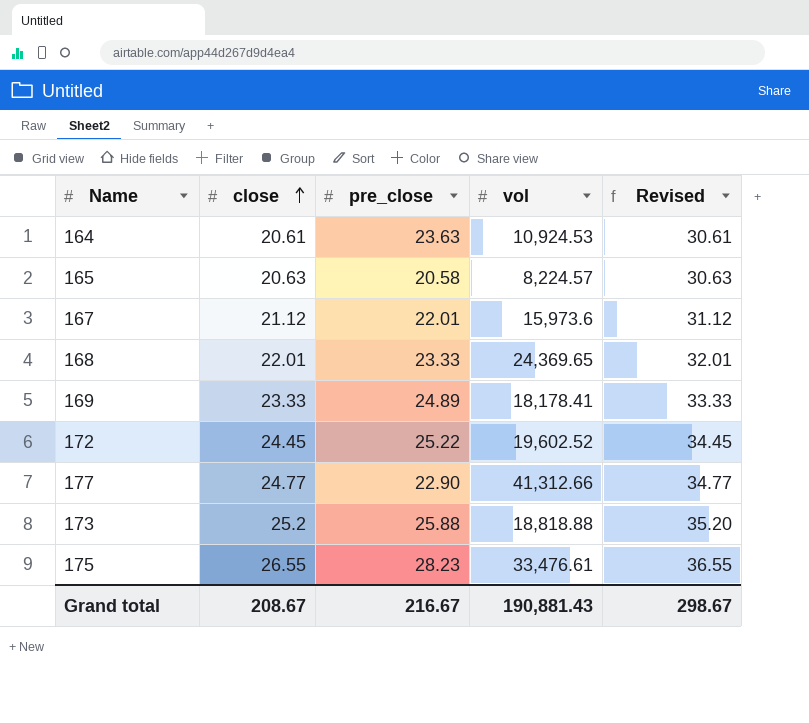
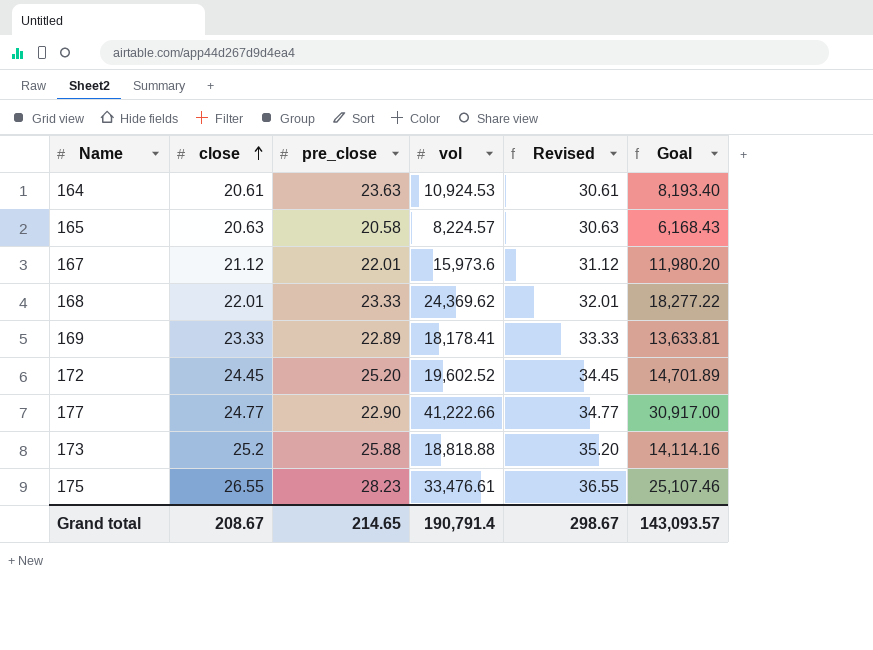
column Goal | formula: none -> [vol] * 0.75
168 | vol: 24,369.65 -> 24,369.62
169 | pre_close: 24.89 -> 22.89
172 | pre_close: 25.22 -> 25.20
177 | vol: 41,312.66 -> 41,222.66
Grand total | pre_close: 216.67 -> 214.65
Grand total | vol: 190,881.43 -> 190,791.4

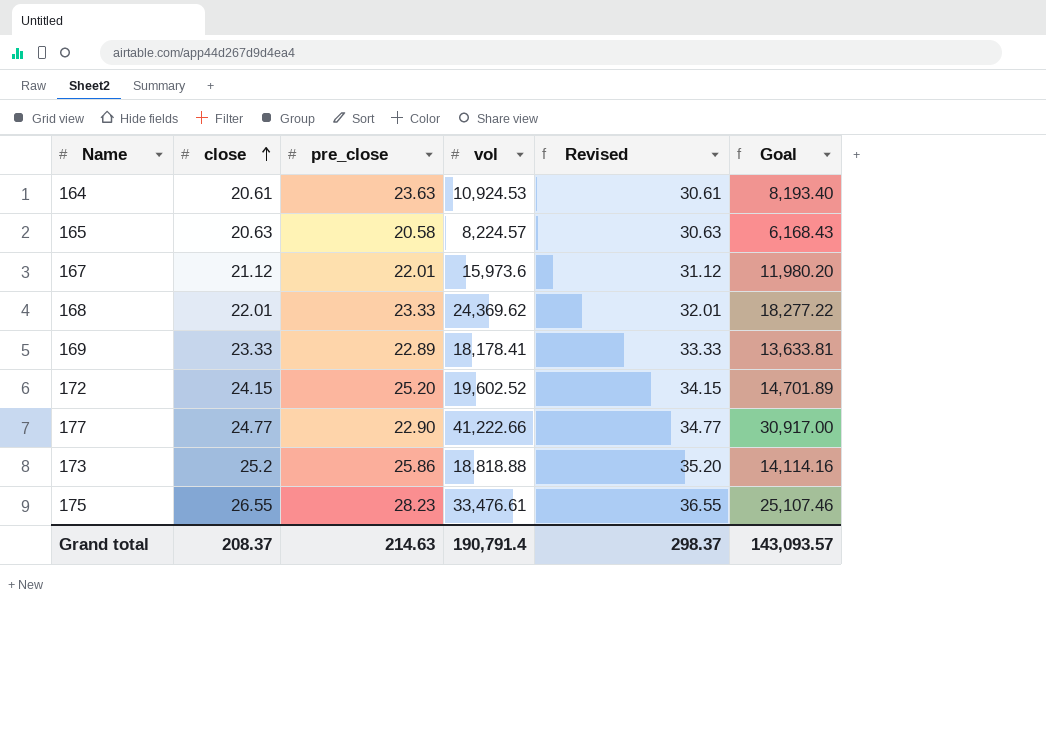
172 | close: 24.45 -> 24.15
172 | Revised: 34.45 -> 34.15
173 | pre_close: 25.88 -> 25.86
Grand total | close: 208.67 -> 208.37
Grand total | pre_close: 214.65 -> 214.63
Grand total | Revised: 298.67 -> 298.37

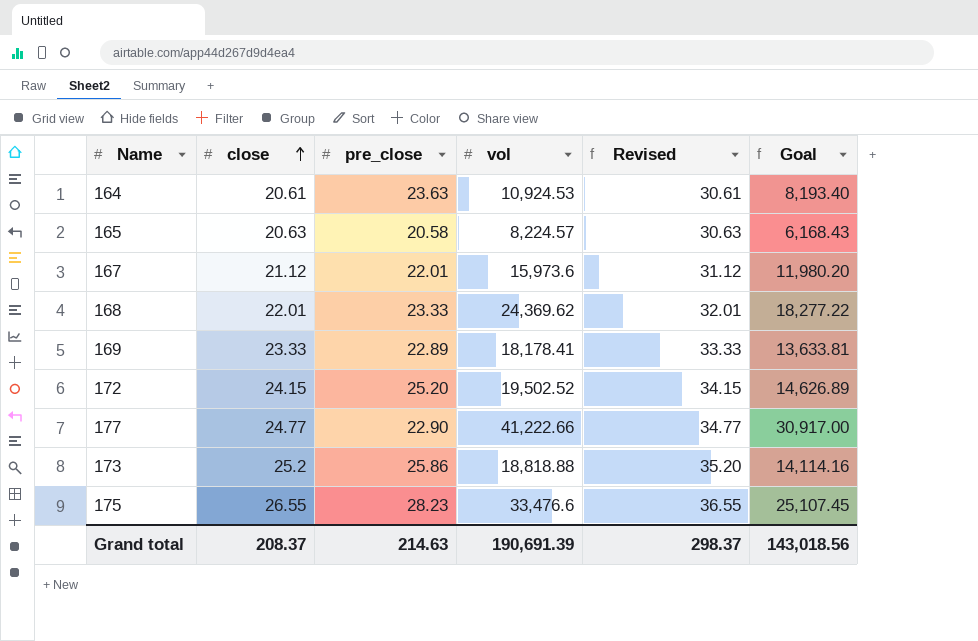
172 | vol: 19,602.52 -> 19,502.52
172 | Goal: 14,701.89 -> 14,626.89
175 | vol: 33,476.61 -> 33,476.6
175 | Goal: 25,107.46 -> 25,107.45
Grand total | vol: 190,791.4 -> 190,691.39
Grand total | Goal: 143,093.57 -> 143,018.56

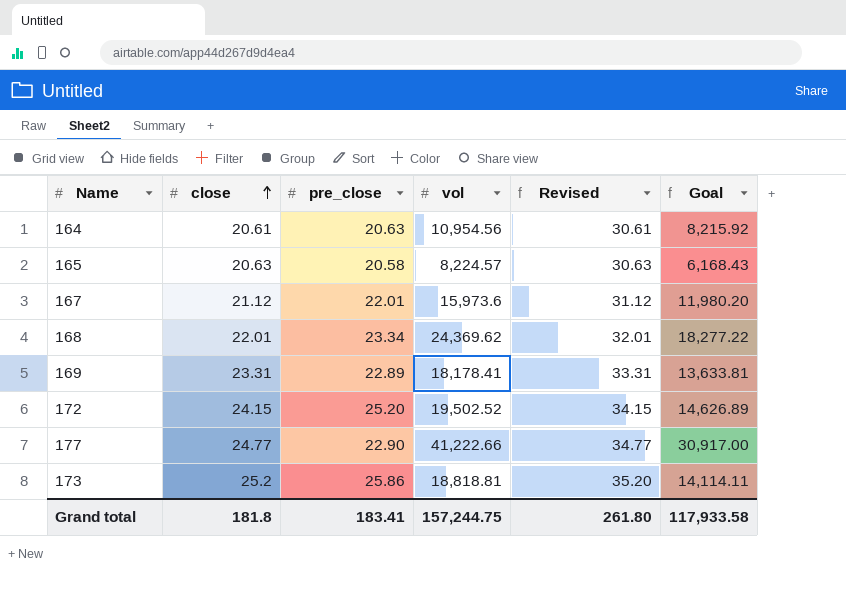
row 175: 26.55 | 28.23 | 33,476.6 | 36.55 | 25,107.45 -> none
164 | pre_close: 23.63 -> 20.63
164 | vol: 10,924.53 -> 10,954.56
164 | Goal: 8,193.40 -> 8,215.92
168 | pre_close: 23.33 -> 23.34
169 | close: 23.33 -> 23.31
169 | Revised: 33.33 -> 33.31
173 | vol: 18,818.88 -> 18,818.81
173 | Goal: 14,114.16 -> 14,114.11
Grand total | close: 208.37 -> 181.8
Grand total | pre_close: 214.63 -> 183.41
Grand total | vol: 190,691.39 -> 157,244.75
Grand total | Revised: 298.37 -> 261.80
Grand total | Goal: 143,018.56 -> 117,933.58

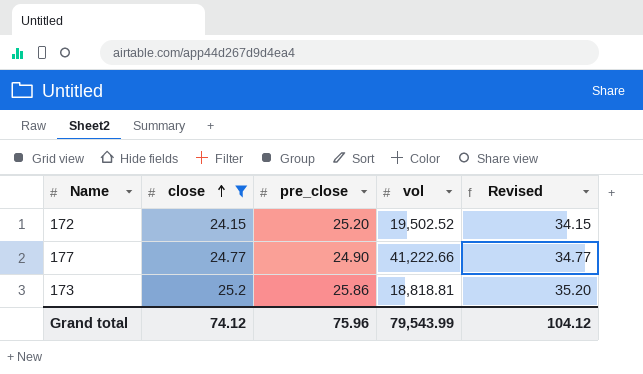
filter: none -> close >= 24.15
column Goal | formula: [vol] * 0.75 -> none
177 | pre_close: 22.90 -> 24.90
Grand total | close: 181.8 -> 74.12
Grand total | pre_close: 183.41 -> 75.96
Grand total | vol: 157,244.75 -> 79,543.99
Grand total | Revised: 261.80 -> 104.12

